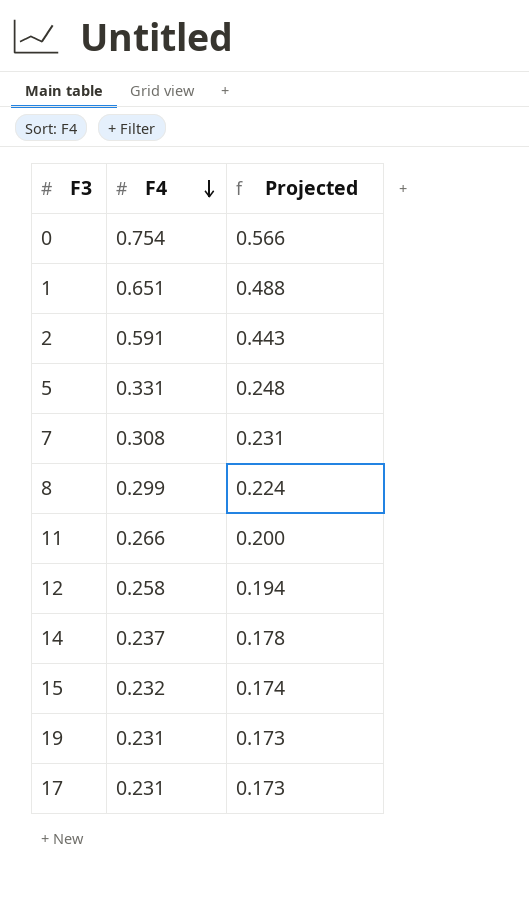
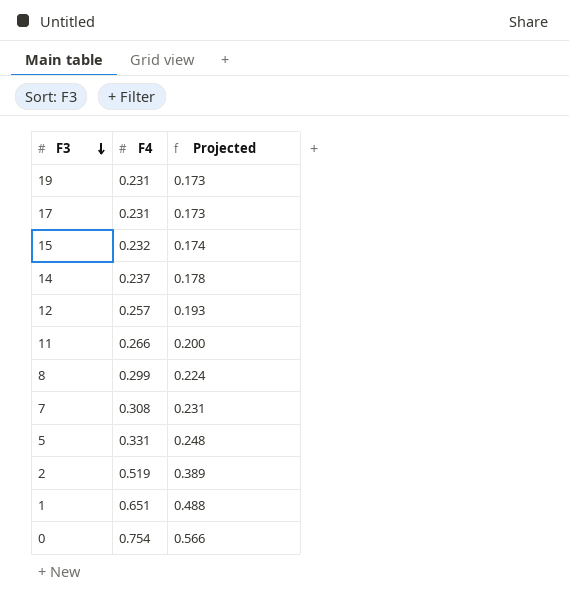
row order: F4 descending -> F3 descending
12 | F4: 0.258 -> 0.257
12 | Projected: 0.194 -> 0.193
2 | F4: 0.591 -> 0.519
2 | Projected: 0.443 -> 0.389

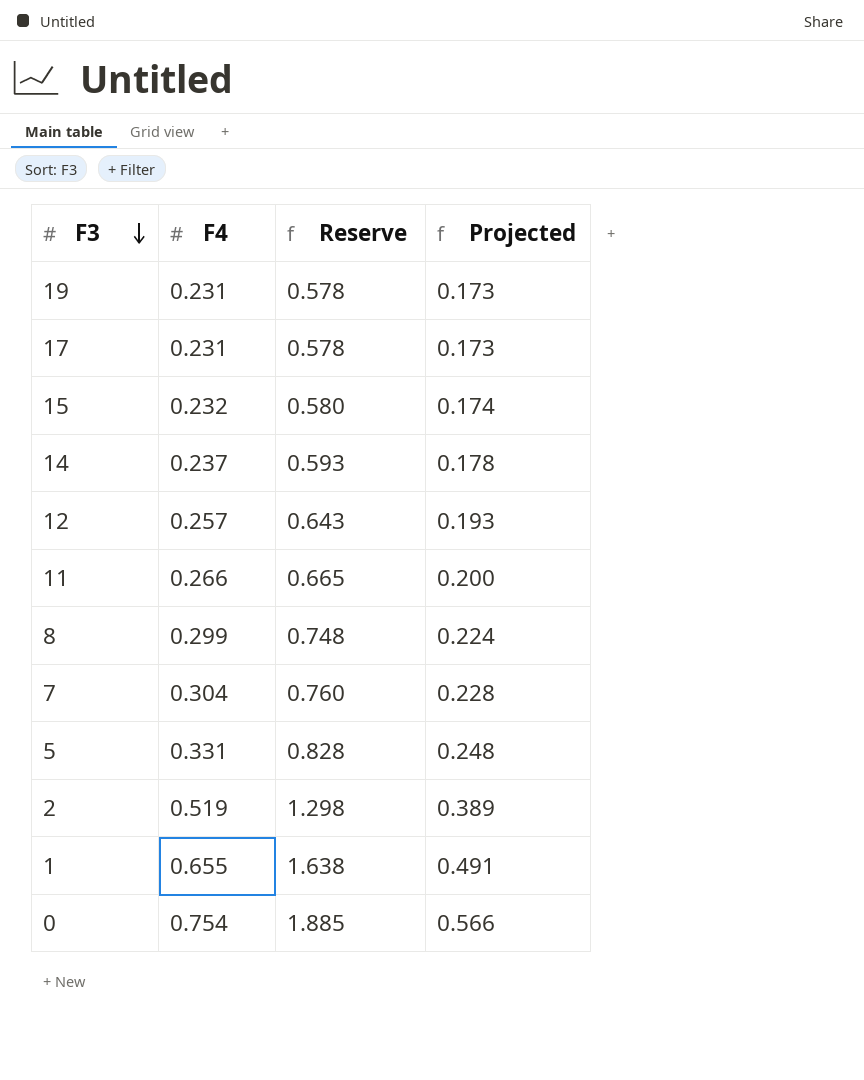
column Reserve | formula: none -> [F4] * 2.5
7 | F4: 0.308 -> 0.304
7 | Projected: 0.231 -> 0.228
1 | F4: 0.651 -> 0.655
1 | Projected: 0.488 -> 0.491

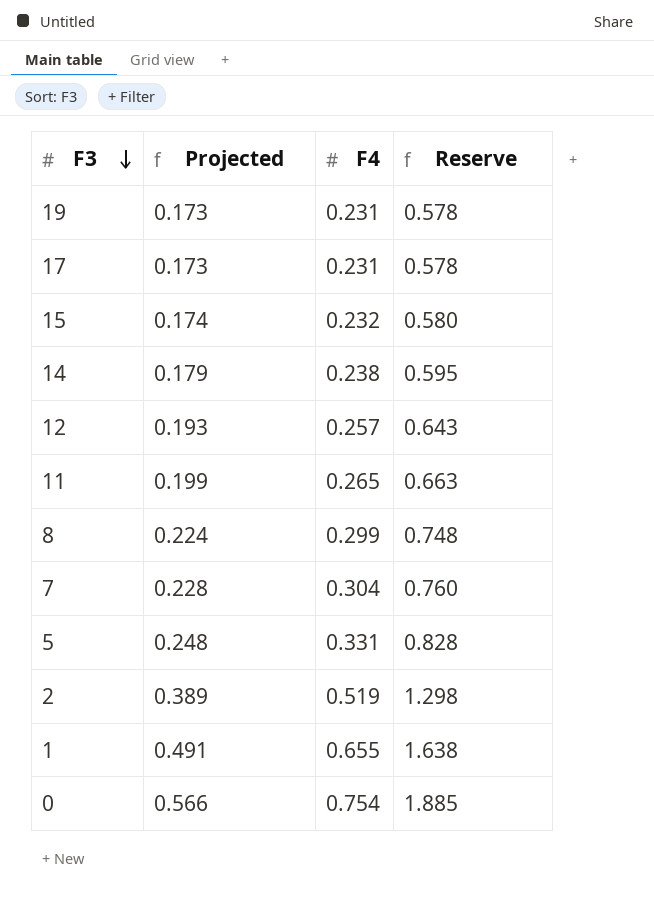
column Projected | position: 4 -> 2
14 | Projected: 0.178 -> 0.179
14 | F4: 0.237 -> 0.238
14 | Reserve: 0.593 -> 0.595
11 | Projected: 0.200 -> 0.199
11 | F4: 0.266 -> 0.265
11 | Reserve: 0.665 -> 0.663

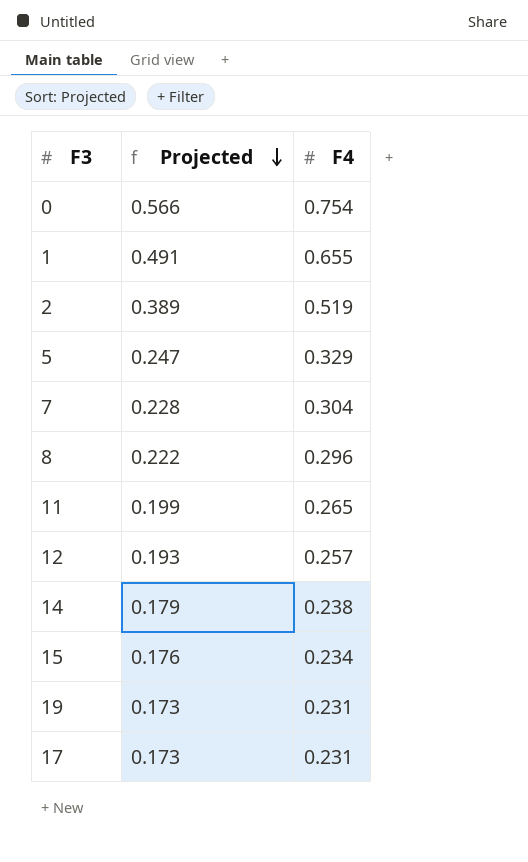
row order: F3 descending -> Projected descending
column Reserve | formula: [F4] * 2.5 -> none
5 | Projected: 0.248 -> 0.247
5 | F4: 0.331 -> 0.329
8 | Projected: 0.224 -> 0.222
8 | F4: 0.299 -> 0.296
15 | Projected: 0.174 -> 0.176
15 | F4: 0.232 -> 0.234

